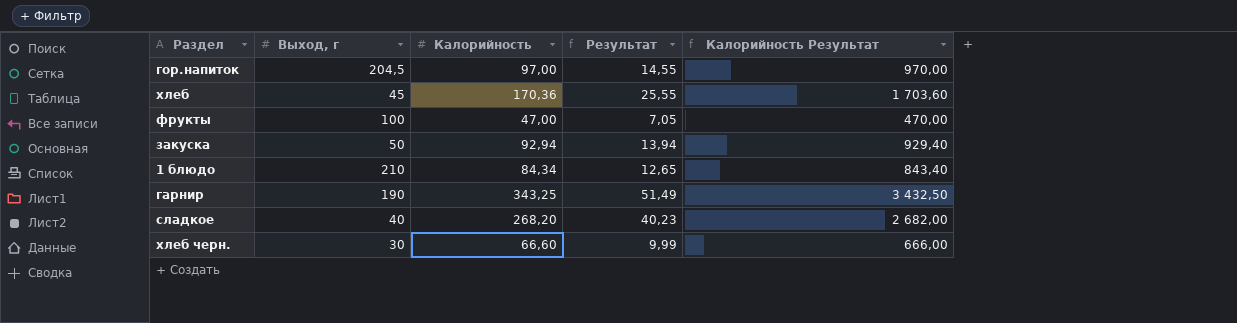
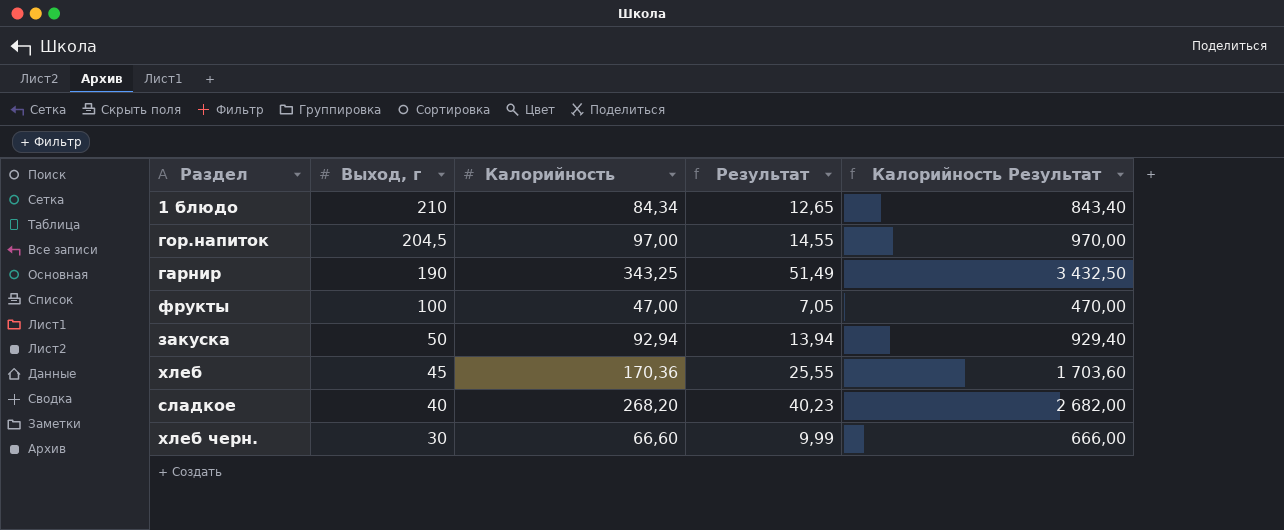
row order: none -> Выход, г descending

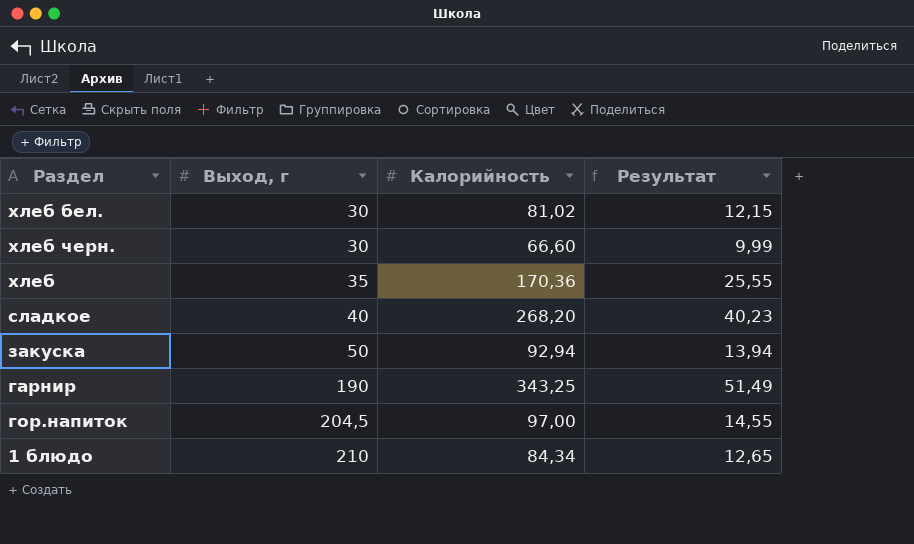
row order: Выход, г descending -> Выход, г ascending
column Калорийность Результат | formula: [Калорийность] * 10 -> none
row фрукты: 100 | 47,00 | 7,05 | 470,00 -> none
row хлеб бел.: none -> 30 | 81,02 | 12,15
хлеб | Выход, г: 45 -> 35

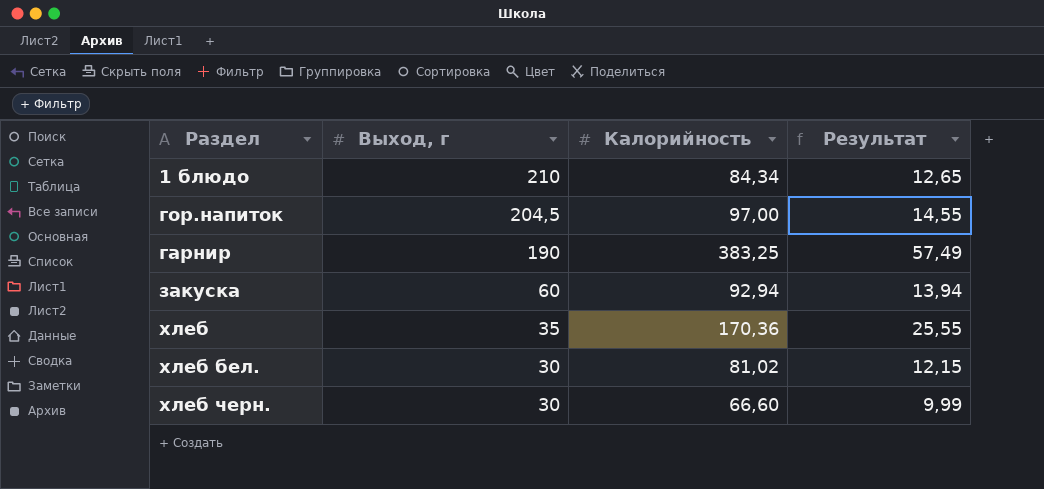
row order: Выход, г ascending -> Выход, г descending
row сладкое: 40 | 268,20 | 40,23 -> none
гарнир | Калорийность: 343,25 -> 383,25
гарнир | Результат: 51,49 -> 57,49
закуска | Выход, г: 50 -> 60

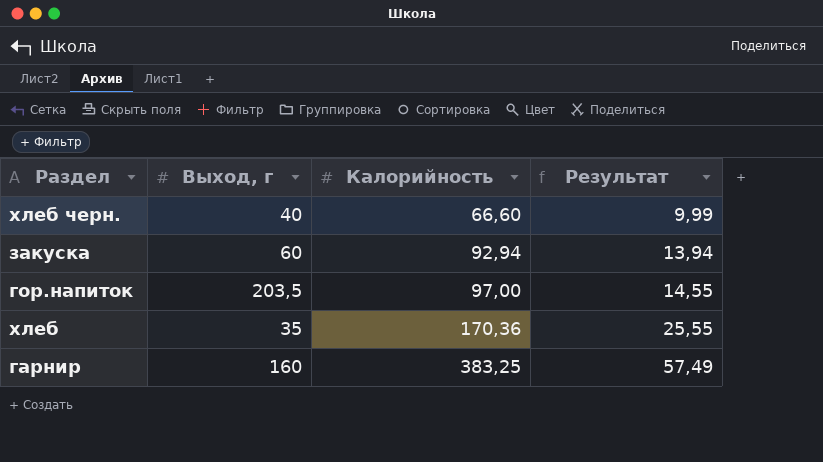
row order: Выход, г descending -> Калорийность ascending
row 1 блюдо: 210 | 84,34 | 12,65 -> none
row хлеб бел.: 30 | 81,02 | 12,15 -> none
хлеб черн. | Выход, г: 30 -> 40
гор.напиток | Выход, г: 204,5 -> 203,5
гарнир | Выход, г: 190 -> 160

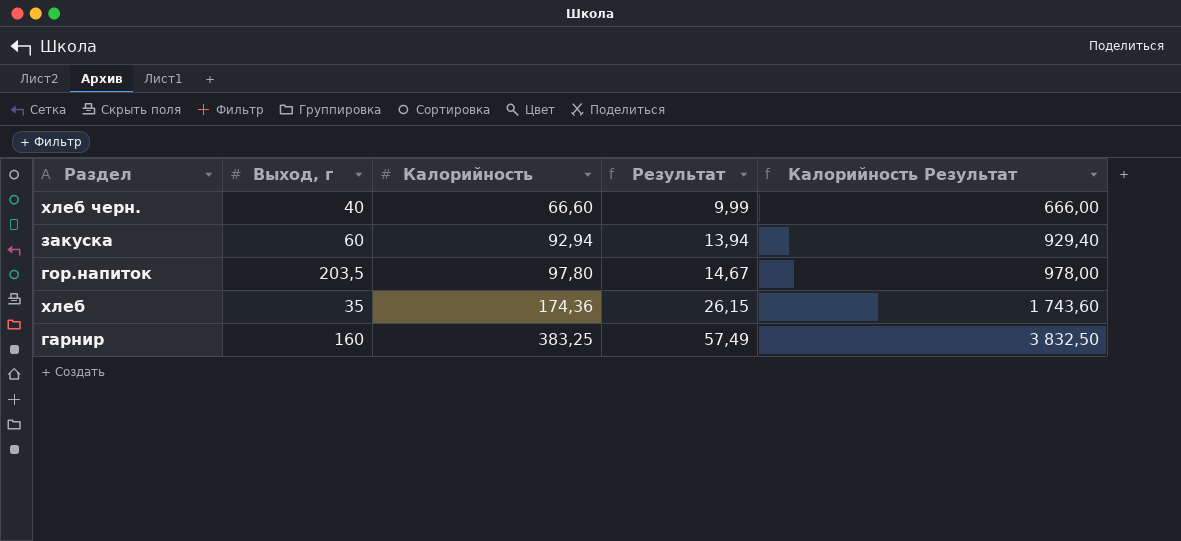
column Калорийность Результат | formula: none -> [Калорийность] * 10
гор.напиток | Калорийность: 97,00 -> 97,80
гор.напиток | Результат: 14,55 -> 14,67
хлеб | Калорийность: 170,36 -> 174,36
хлеб | Результат: 25,55 -> 26,15

